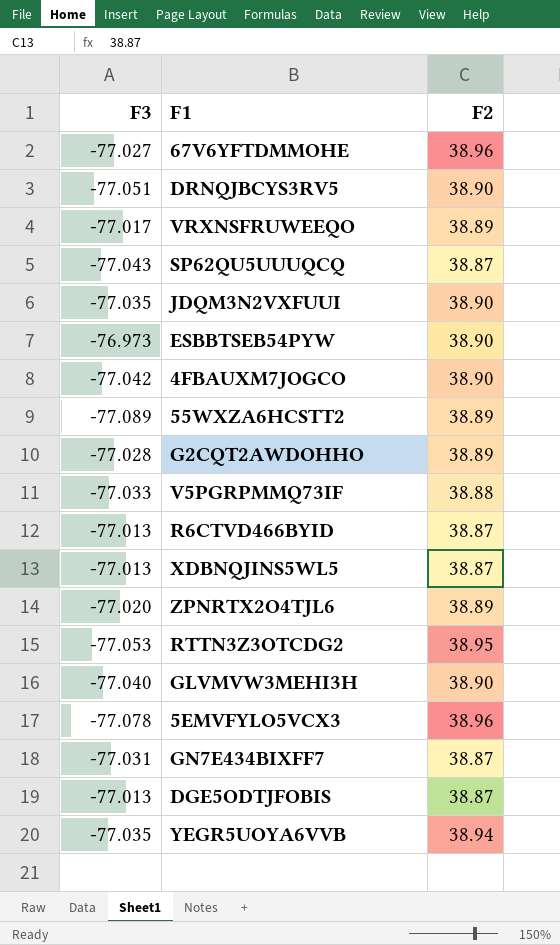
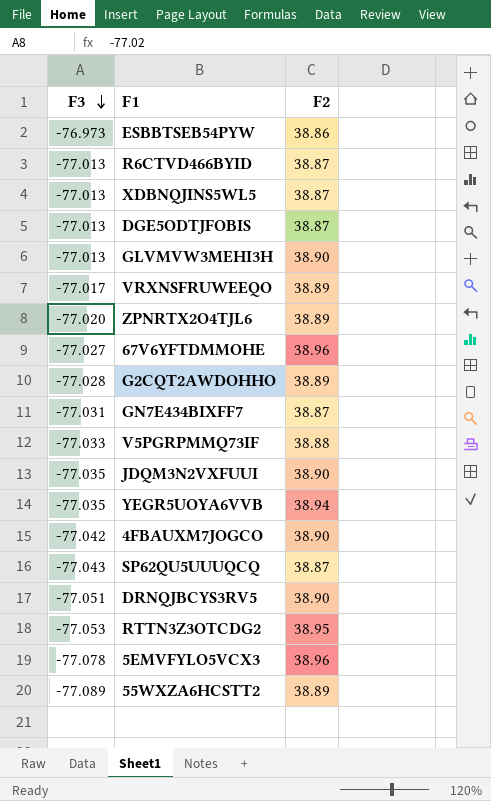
row order: none -> F3 descending
ESBBTSEB54PYW | F2: 38.90 -> 38.86
GLVMVW3MEHI3H | F3: -77.040 -> -77.013

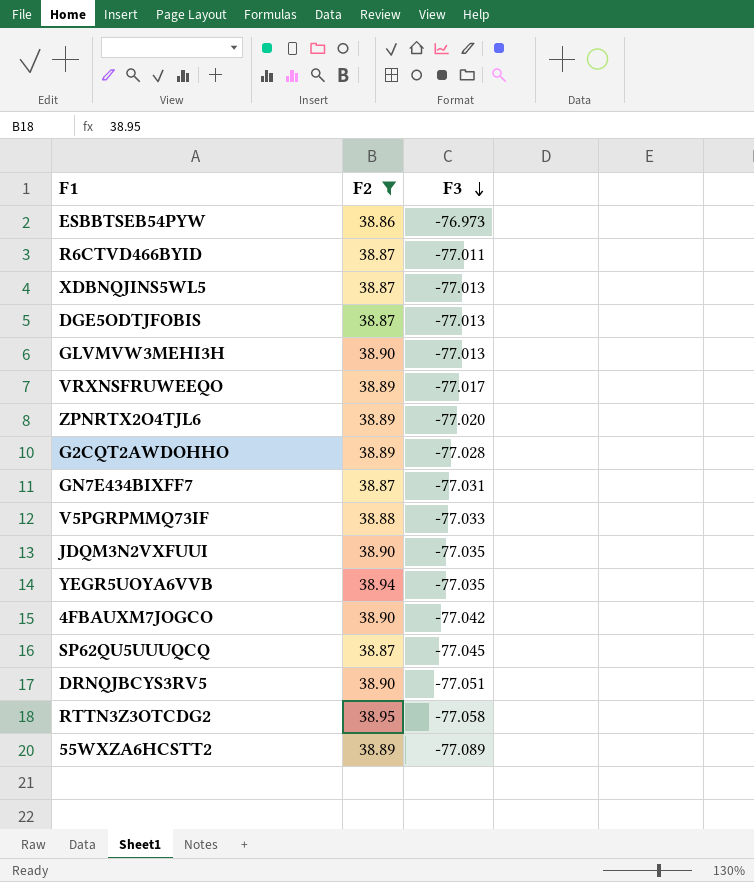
filter: none -> F2 != 38.96
column F3 | position: 1 -> 3
R6CTVD466BYID | F3: -77.013 -> -77.011
SP62QU5UUUQCQ | F3: -77.043 -> -77.045
RTTN3Z3OTCDG2 | F3: -77.053 -> -77.058

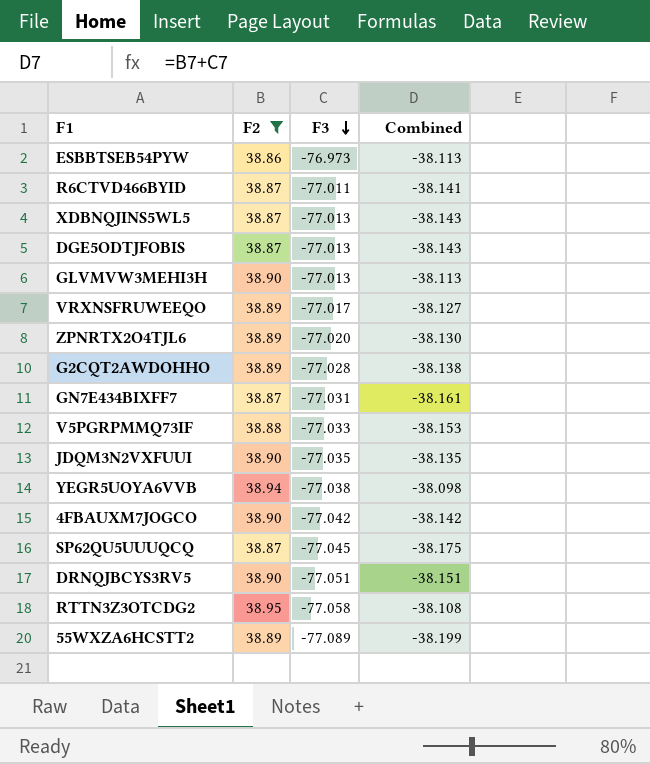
column Combined | formula: none -> [F2] + [F3]
YEGR5UOYA6VVB | F3: -77.035 -> -77.038

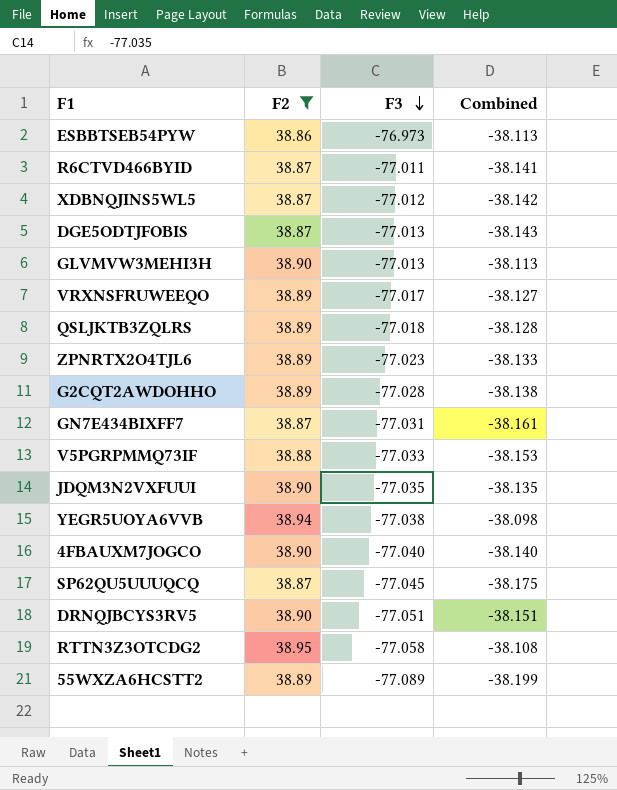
XDBNQJINS5WL5 | F3: -77.013 -> -77.012
XDBNQJINS5WL5 | Combined: -38.143 -> -38.142
row QSLJKTB3ZQLRS: none -> 38.89 | -77.018 | -38.128
ZPNRTX2O4TJL6 | F3: -77.020 -> -77.023
ZPNRTX2O4TJL6 | Combined: -38.130 -> -38.133
4FBAUXM7JOGCO | F3: -77.042 -> -77.040
4FBAUXM7JOGCO | Combined: -38.142 -> -38.140

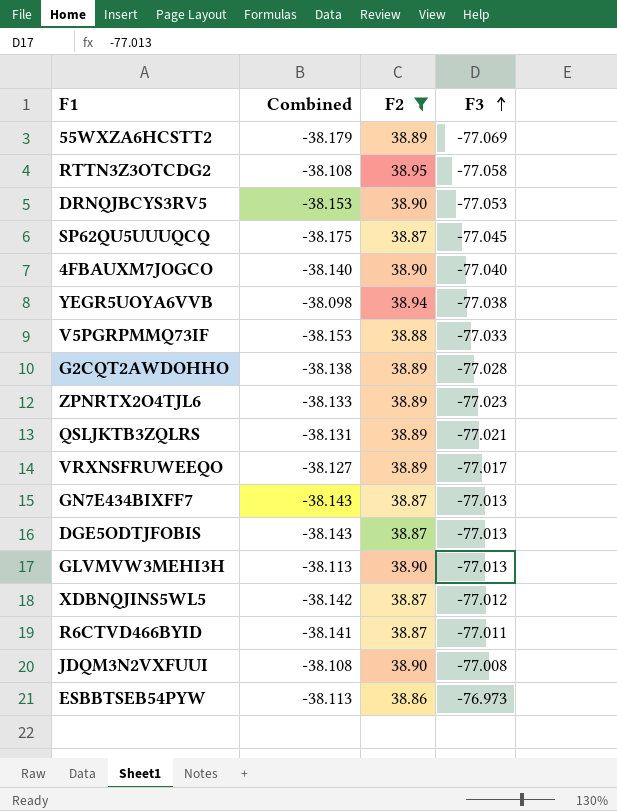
row order: F3 descending -> F3 ascending
column Combined | position: 4 -> 2
55WXZA6HCSTT2 | Combined: -38.199 -> -38.179
55WXZA6HCSTT2 | F3: -77.089 -> -77.069
DRNQJBCYS3RV5 | Combined: -38.151 -> -38.153
DRNQJBCYS3RV5 | F3: -77.051 -> -77.053
QSLJKTB3ZQLRS | Combined: -38.128 -> -38.131
QSLJKTB3ZQLRS | F3: -77.018 -> -77.021
GN7E434BIXFF7 | Combined: -38.161 -> -38.143
GN7E434BIXFF7 | F3: -77.031 -> -77.013
JDQM3N2VXFUUI | Combined: -38.135 -> -38.108
JDQM3N2VXFUUI | F3: -77.035 -> -77.008

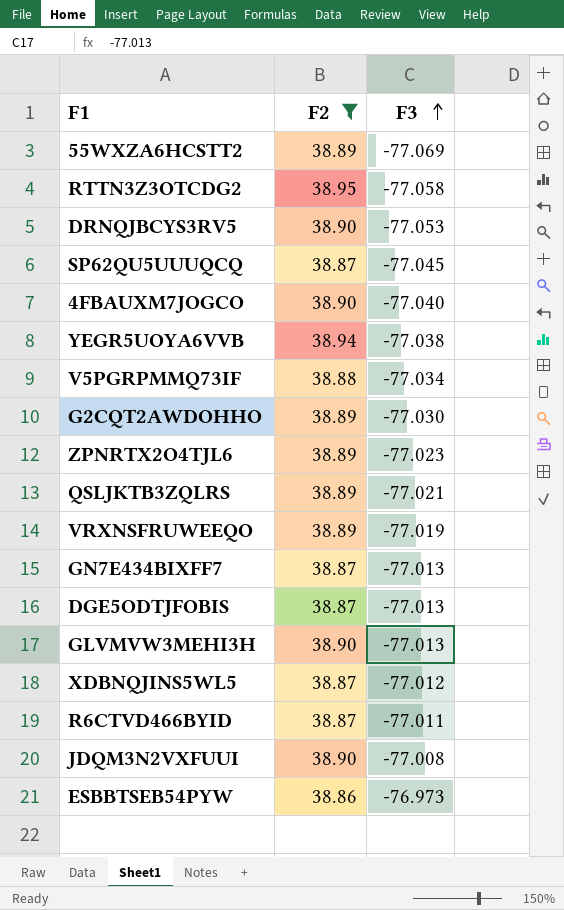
column Combined | formula: [F2] + [F3] -> none
V5PGRPMMQ73IF | F3: -77.033 -> -77.034
G2CQT2AWDOHHO | F3: -77.028 -> -77.030
VRXNSFRUWEEQO | F3: -77.017 -> -77.019

